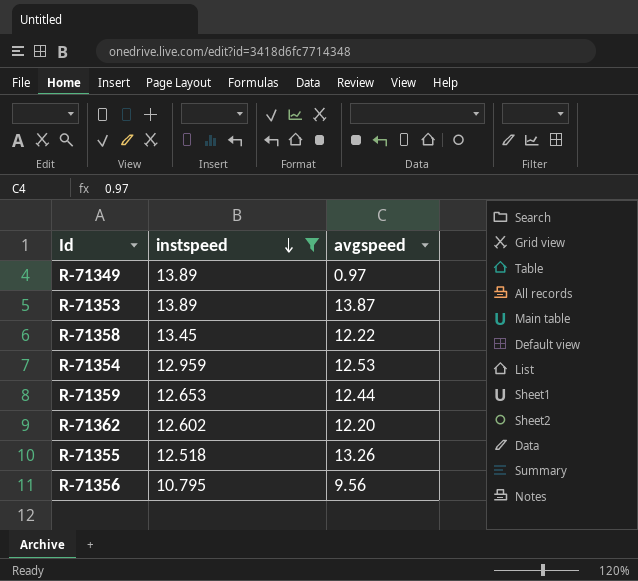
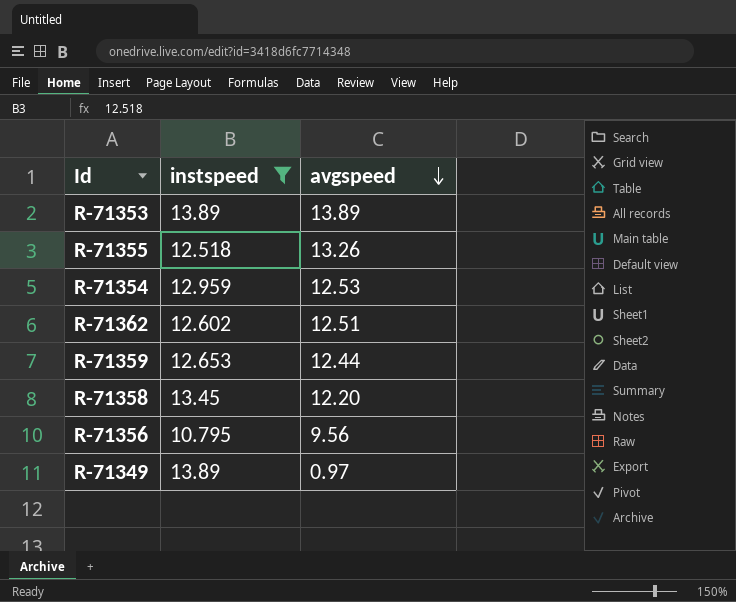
row order: instspeed descending -> avgspeed descending
R-71353 | avgspeed: 13.87 -> 13.89
R-71362 | avgspeed: 12.20 -> 12.51
R-71358 | avgspeed: 12.22 -> 12.20

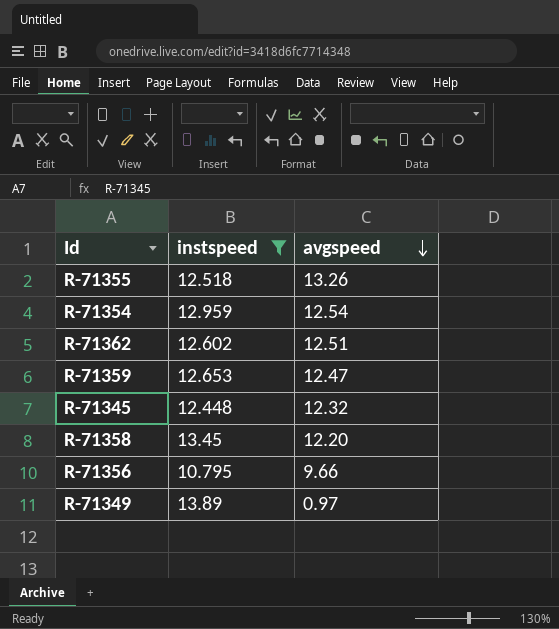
row R-71353: 13.89 | 13.89 -> none
R-71354 | avgspeed: 12.53 -> 12.54
R-71359 | avgspeed: 12.44 -> 12.47
row R-71345: none -> 12.448 | 12.32
R-71356 | avgspeed: 9.56 -> 9.66

